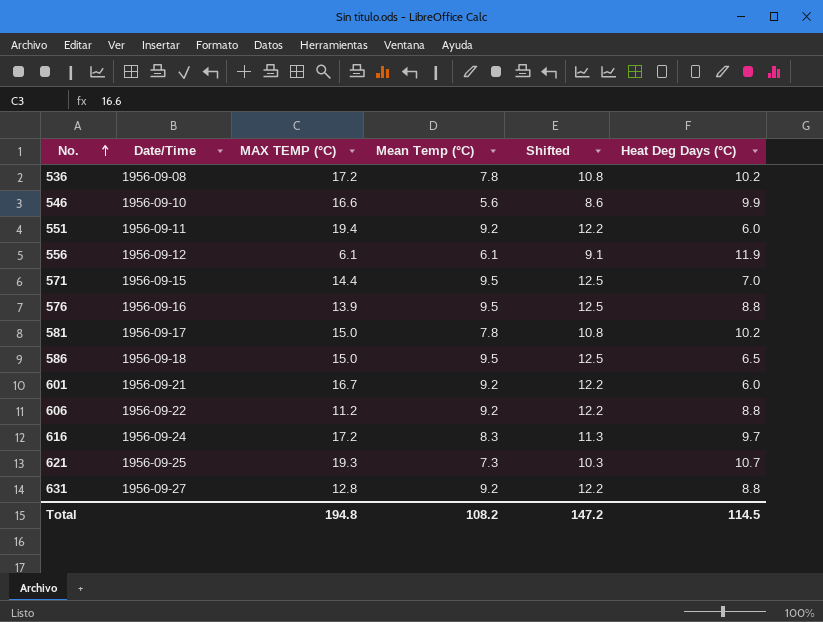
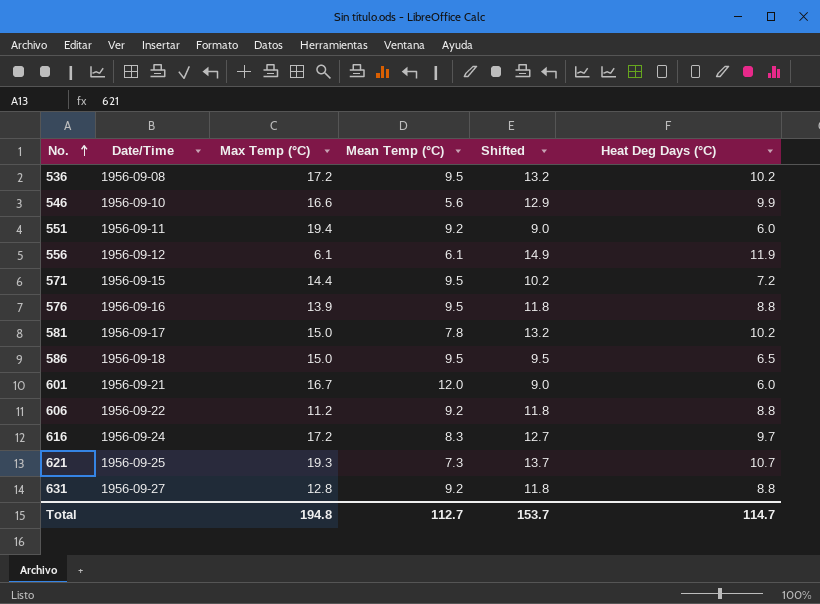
column name: MAX TEMP (°C) -> Max Temp (°C)
column Shifted | formula: [Mean Temp (°C)] + 3 -> [Heat Deg Days (°C)] + 3
536 | Mean Temp (°C): 7.8 -> 9.5
571 | Heat Deg Days (°C): 7.0 -> 7.2
601 | Mean Temp (°C): 9.2 -> 12.0
Total | Mean Temp (°C): 108.2 -> 112.7
Total | Shifted: 147.2 -> 153.7
Total | Heat Deg Days (°C): 114.5 -> 114.7

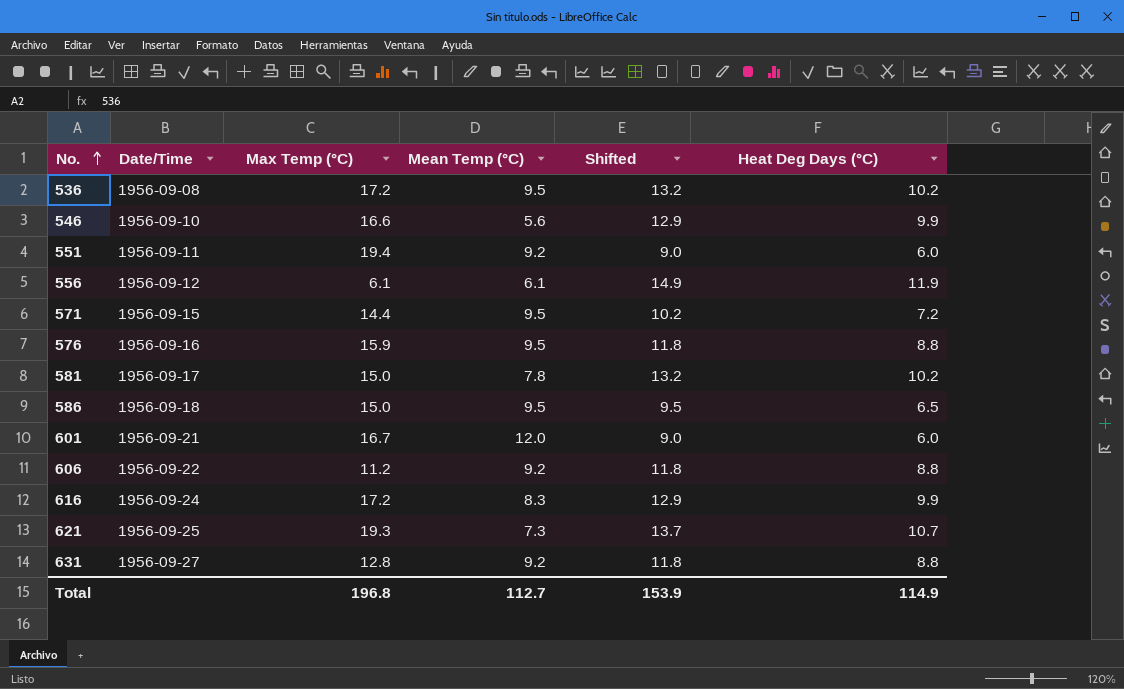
576 | Max Temp (°C): 13.9 -> 15.9
616 | Shifted: 12.7 -> 12.9
616 | Heat Deg Days (°C): 9.7 -> 9.9
Total | Max Temp (°C): 194.8 -> 196.8
Total | Shifted: 153.7 -> 153.9
Total | Heat Deg Days (°C): 114.7 -> 114.9

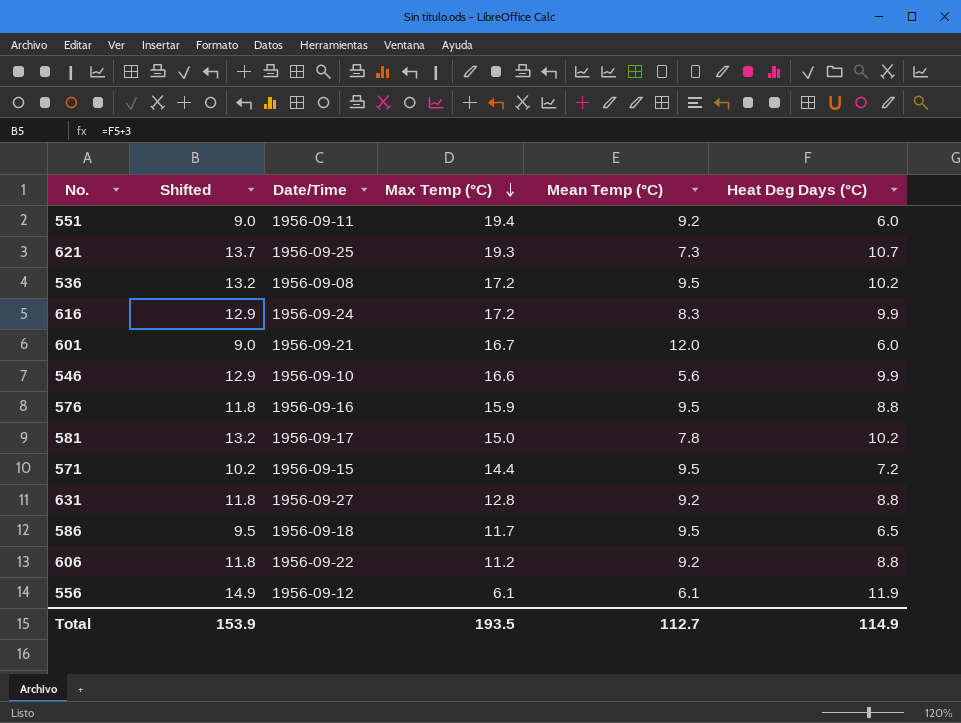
row order: No. ascending -> Max Temp (°C) descending
column Shifted | position: 5 -> 2
586 | Max Temp (°C): 15.0 -> 11.7
Total | Max Temp (°C): 196.8 -> 193.5

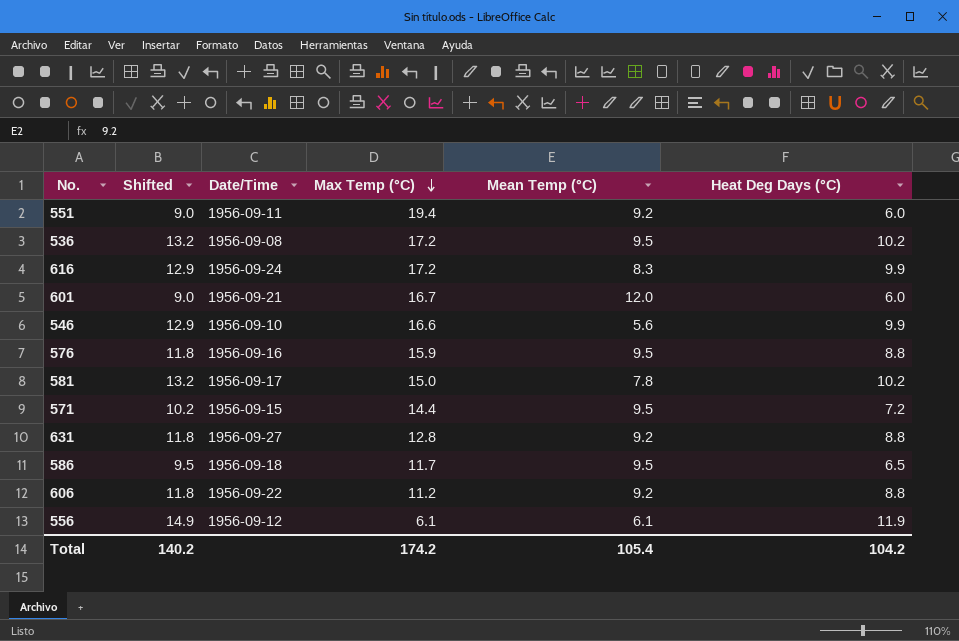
row 621: 13.7 | 1956-09-25 | 19.3 | 7.3 | 10.7 -> none
Total | Shifted: 153.9 -> 140.2
Total | Max Temp (°C): 193.5 -> 174.2
Total | Mean Temp (°C): 112.7 -> 105.4
Total | Heat Deg Days (°C): 114.9 -> 104.2

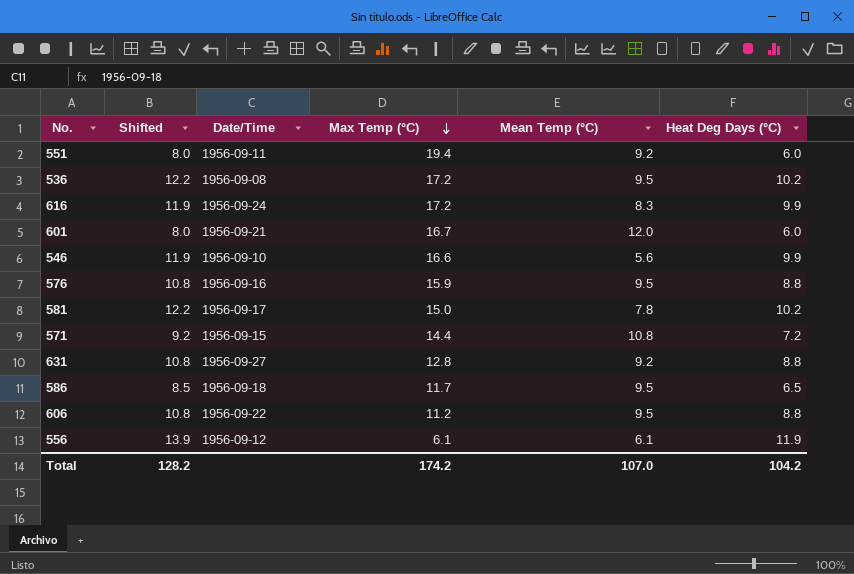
column Shifted | formula: [Heat Deg Days (°C)] + 3 -> [Heat Deg Days (°C)] + 2
571 | Mean Temp (°C): 9.5 -> 10.8
606 | Mean Temp (°C): 9.2 -> 9.5
Total | Shifted: 140.2 -> 128.2
Total | Mean Temp (°C): 105.4 -> 107.0

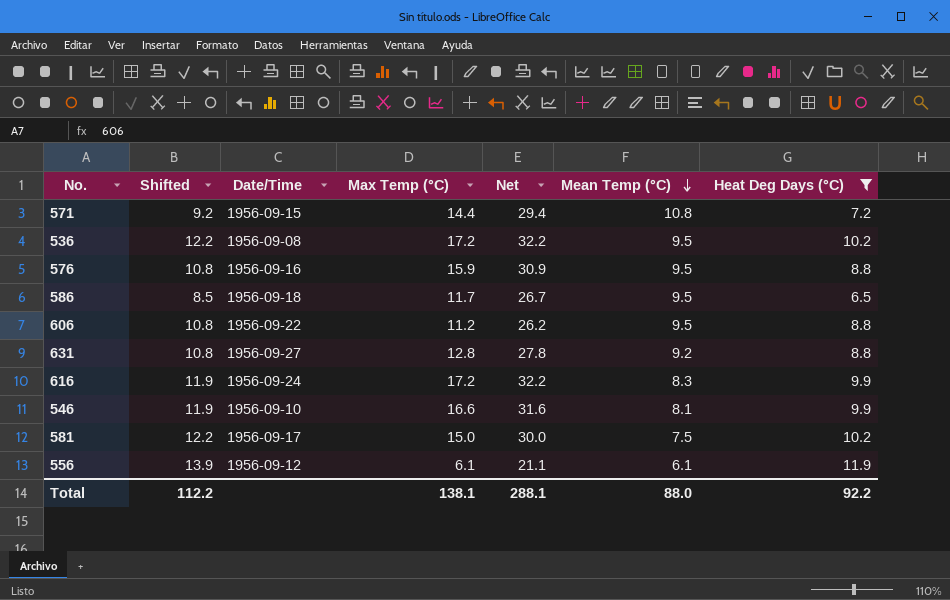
filter: none -> Heat Deg Days (°C) != 6.0
row order: Max Temp (°C) descending -> Mean Temp (°C) descending
column Net | formula: none -> [Max Temp (°C)] + 15
546 | Mean Temp (°C): 5.6 -> 8.1
581 | Mean Temp (°C): 7.8 -> 7.5
Total | Shifted: 128.2 -> 112.2
Total | Max Temp (°C): 174.2 -> 138.1
Total | Mean Temp (°C): 107.0 -> 88.0
Total | Heat Deg Days (°C): 104.2 -> 92.2

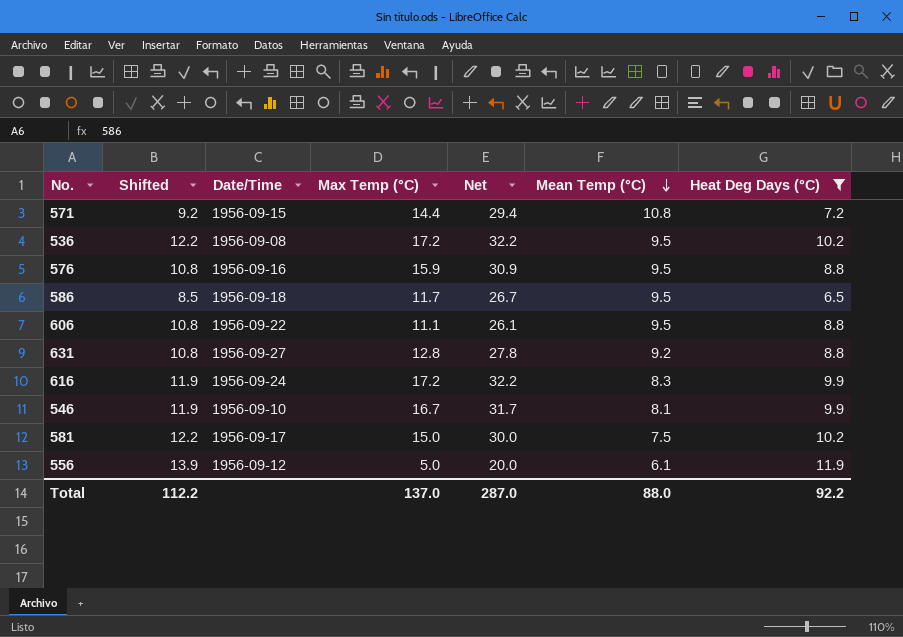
606 | Max Temp (°C): 11.2 -> 11.1
606 | Net: 26.2 -> 26.1
546 | Max Temp (°C): 16.6 -> 16.7
546 | Net: 31.6 -> 31.7
556 | Max Temp (°C): 6.1 -> 5.0
556 | Net: 21.1 -> 20.0
Total | Max Temp (°C): 138.1 -> 137.0
Total | Net: 288.1 -> 287.0

